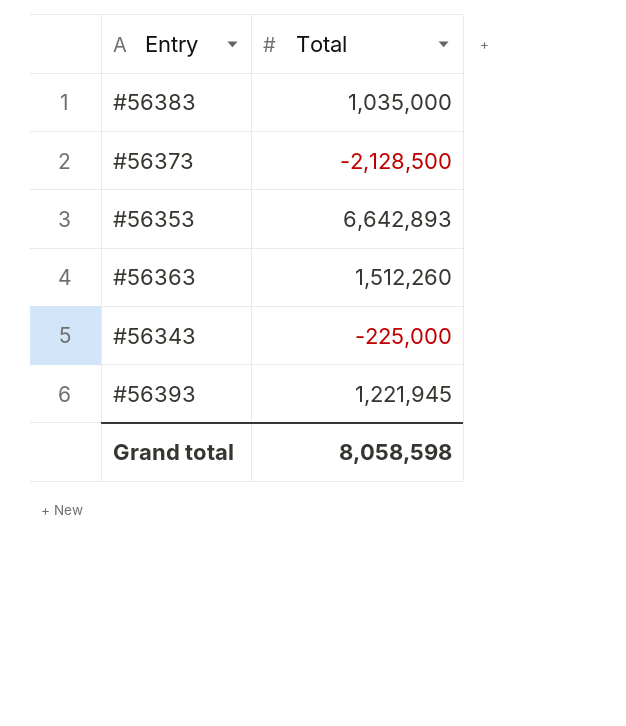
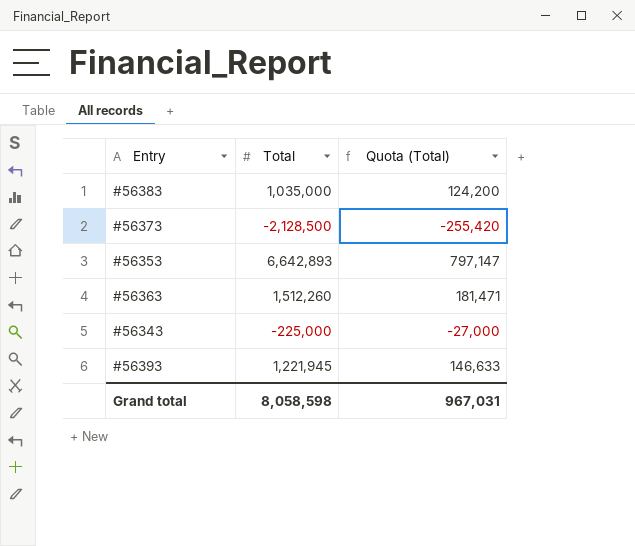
column Quota (Total) | formula: none -> [Total] * 0.12

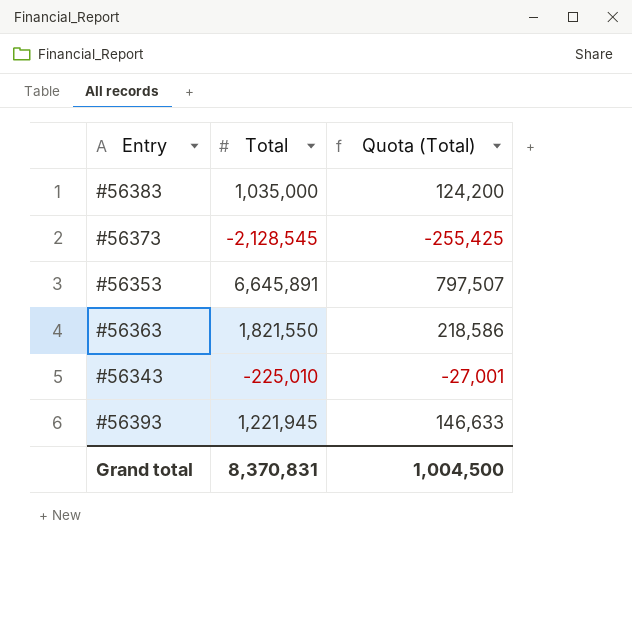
#56373 | Total: -2,128,500 -> -2,128,545
#56373 | Quota (Total): -255,420 -> -255,425
#56353 | Total: 6,642,893 -> 6,645,891
#56353 | Quota (Total): 797,147 -> 797,507
#56363 | Total: 1,512,260 -> 1,821,550
#56363 | Quota (Total): 181,471 -> 218,586
#56343 | Total: -225,000 -> -225,010
#56343 | Quota (Total): -27,000 -> -27,001
Grand total | Total: 8,058,598 -> 8,370,831
Grand total | Quota (Total): 967,031 -> 1,004,500

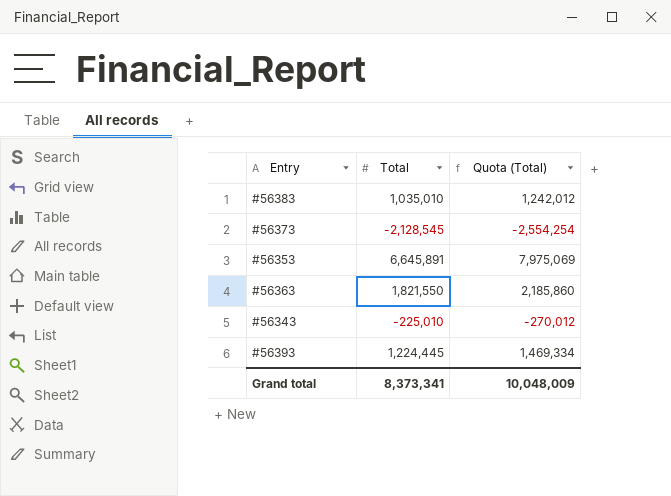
column Quota (Total) | formula: [Total] * 0.12 -> [Total] * 1.2
#56383 | Total: 1,035,000 -> 1,035,010
#56393 | Total: 1,221,945 -> 1,224,445
Grand total | Total: 8,370,831 -> 8,373,341
Grand total | Quota (Total): 1,004,500 -> 10,048,009

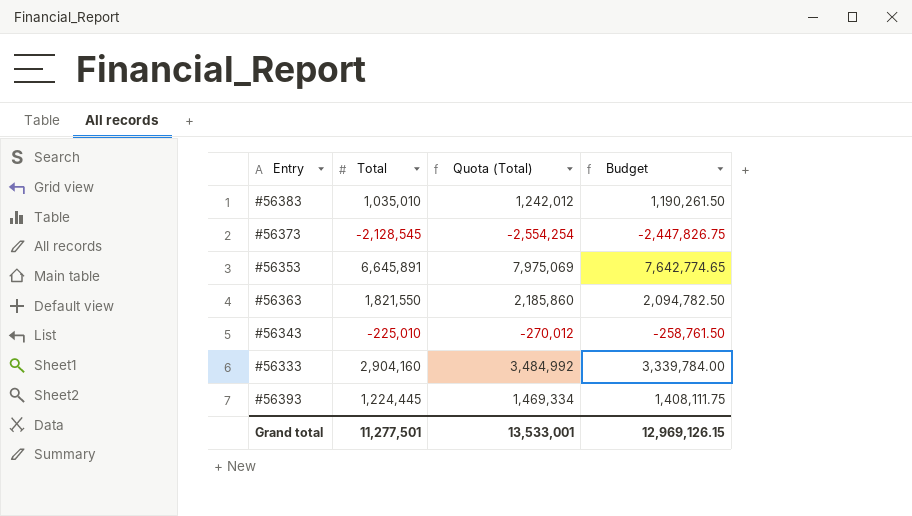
column Budget | formula: none -> [Total] * 1.15
row #56333: none -> 2,904,160 | 3,484,992 | 3,339,784.00
Grand total | Total: 8,373,341 -> 11,277,501
Grand total | Quota (Total): 10,048,009 -> 13,533,001

